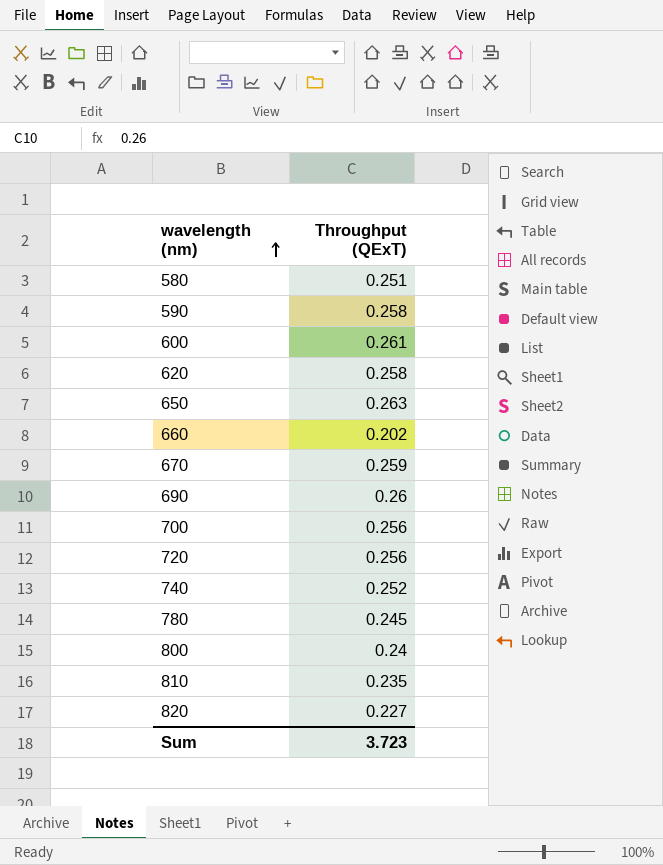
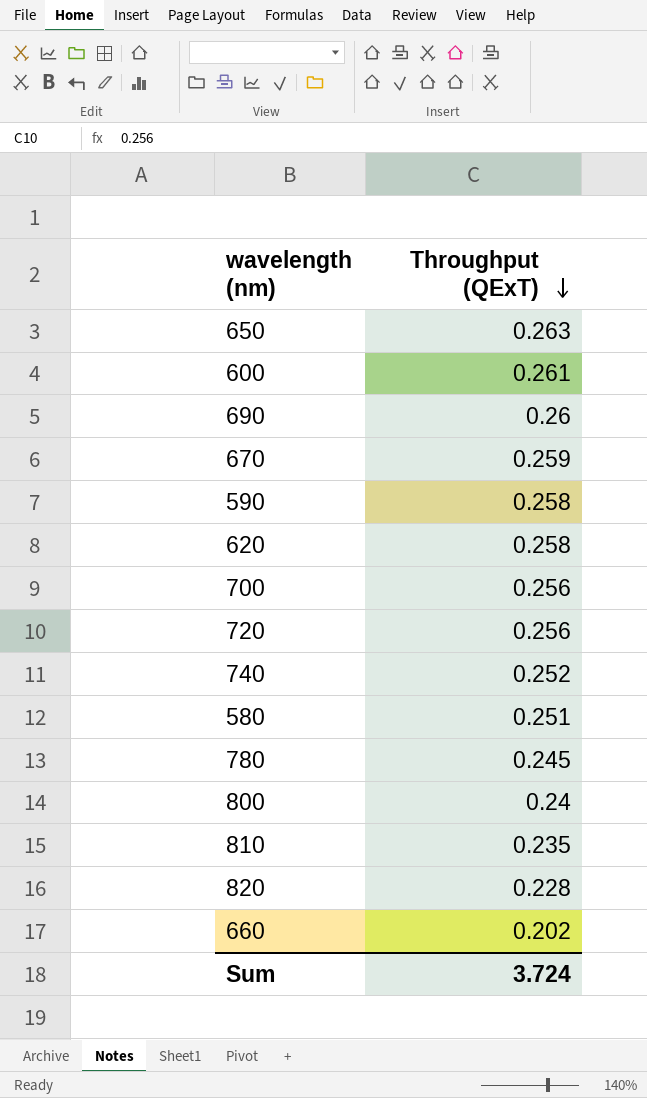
row order: wavelength (nm) ascending -> Throughput (QExT) descending
820 | Throughput (QExT): 0.227 -> 0.228
Sum | Throughput (QExT): 3.723 -> 3.724

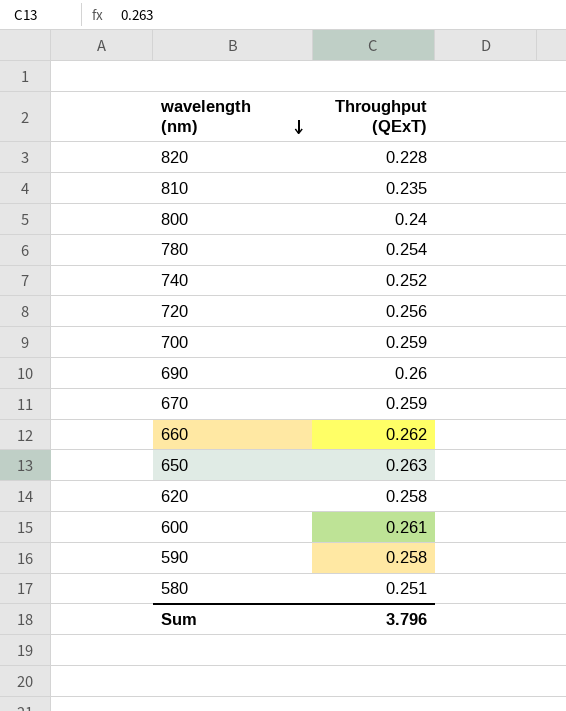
row order: Throughput (QExT) descending -> wavelength (nm) descending
780 | Throughput (QExT): 0.245 -> 0.254
700 | Throughput (QExT): 0.256 -> 0.259
660 | Throughput (QExT): 0.202 -> 0.262
Sum | Throughput (QExT): 3.724 -> 3.796

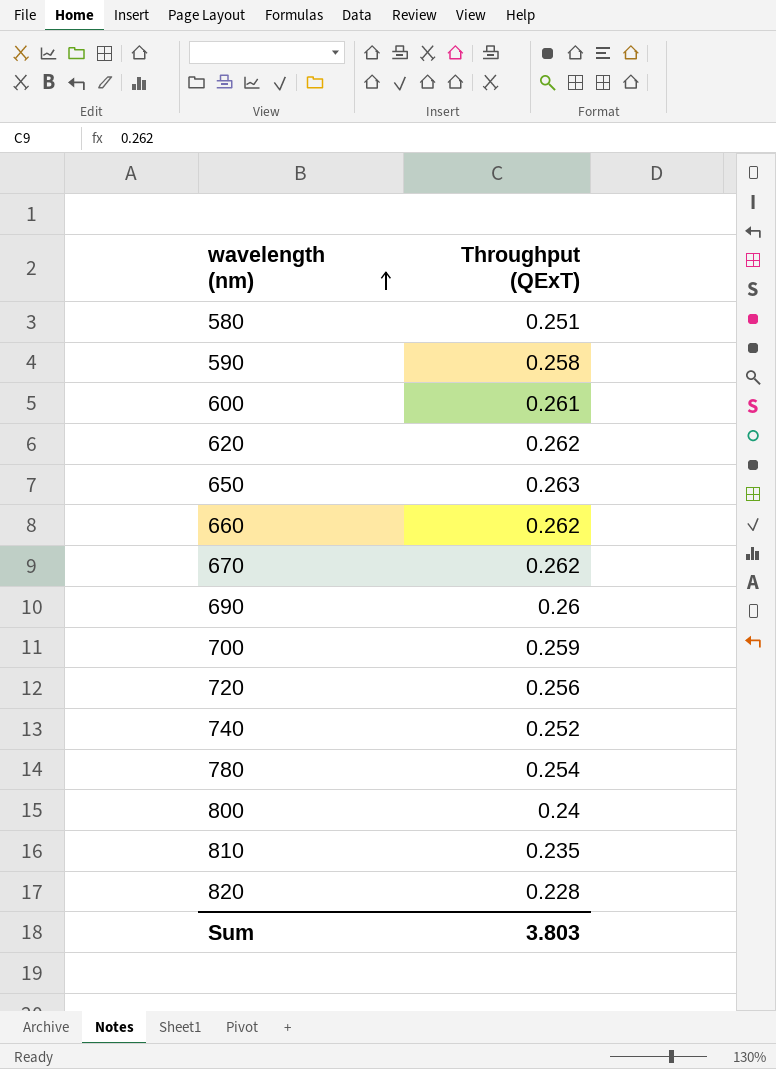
row order: wavelength (nm) descending -> wavelength (nm) ascending
620 | Throughput (QExT): 0.258 -> 0.262
670 | Throughput (QExT): 0.259 -> 0.262
Sum | Throughput (QExT): 3.796 -> 3.803

